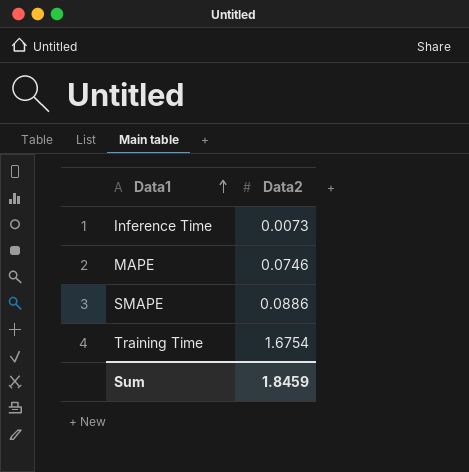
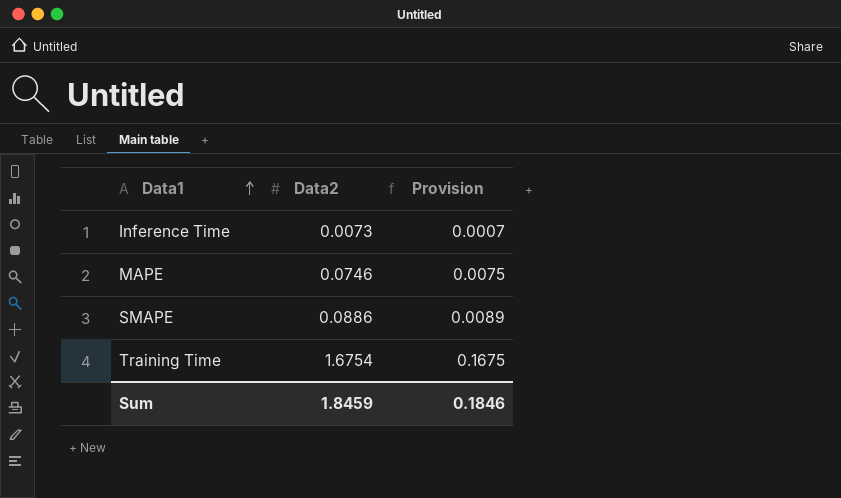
column Provision | formula: none -> [Data2] * 0.1

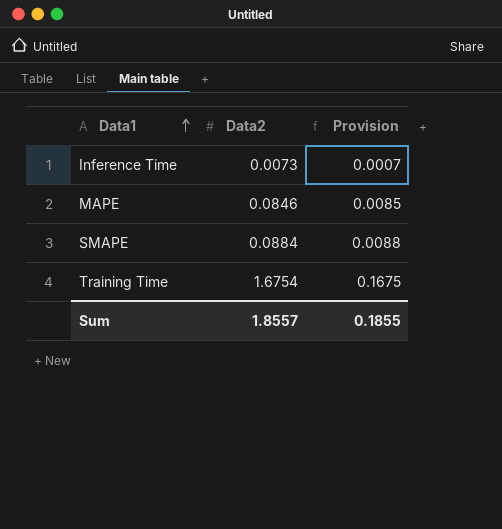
MAPE | Data2: 0.0746 -> 0.0846
MAPE | Provision: 0.0075 -> 0.0085
SMAPE | Data2: 0.0886 -> 0.0884
SMAPE | Provision: 0.0089 -> 0.0088
Sum | Data2: 1.8459 -> 1.8557
Sum | Provision: 0.1846 -> 0.1855

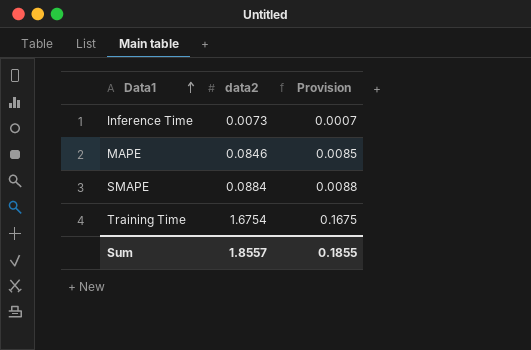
column name: Data2 -> data2

